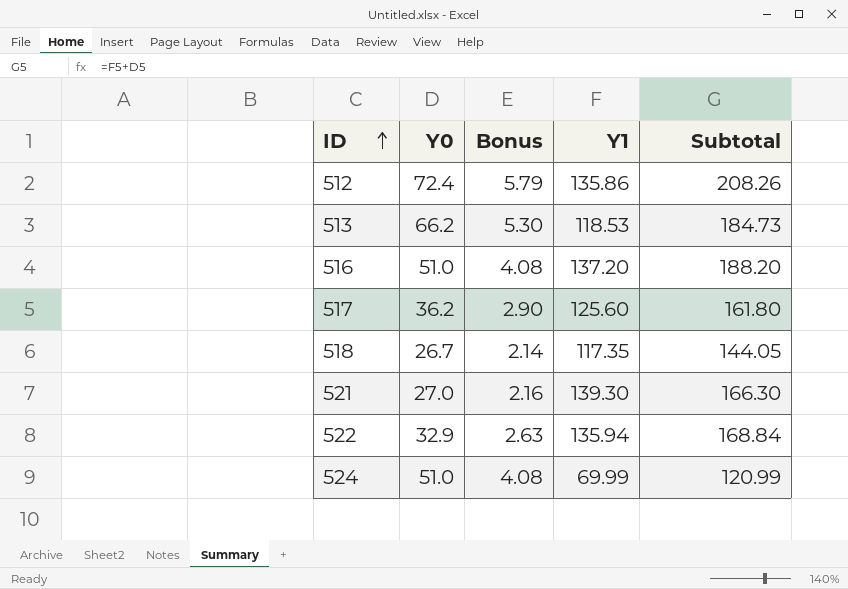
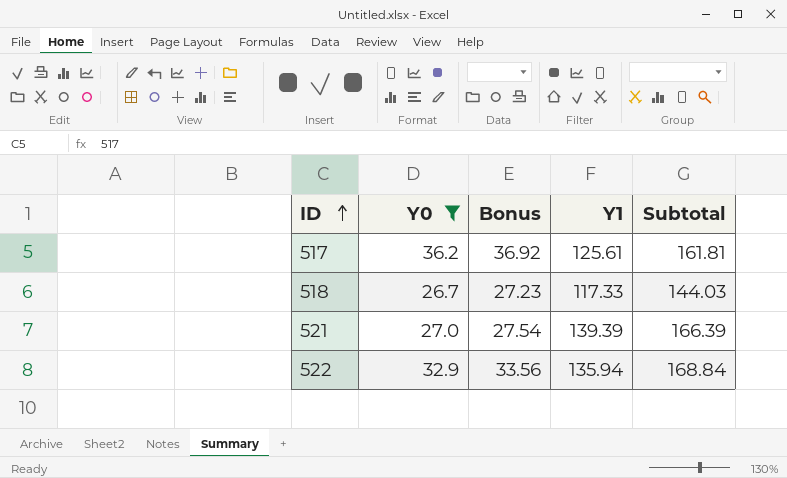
filter: none -> Y0 <= 36.2
column Bonus | formula: [Y0] * 0.08 -> [Y0] * 1.02
517 | Y1: 125.60 -> 125.61
517 | Subtotal: 161.80 -> 161.81
518 | Y1: 117.35 -> 117.33
518 | Subtotal: 144.05 -> 144.03
521 | Y1: 139.30 -> 139.39
521 | Subtotal: 166.30 -> 166.39

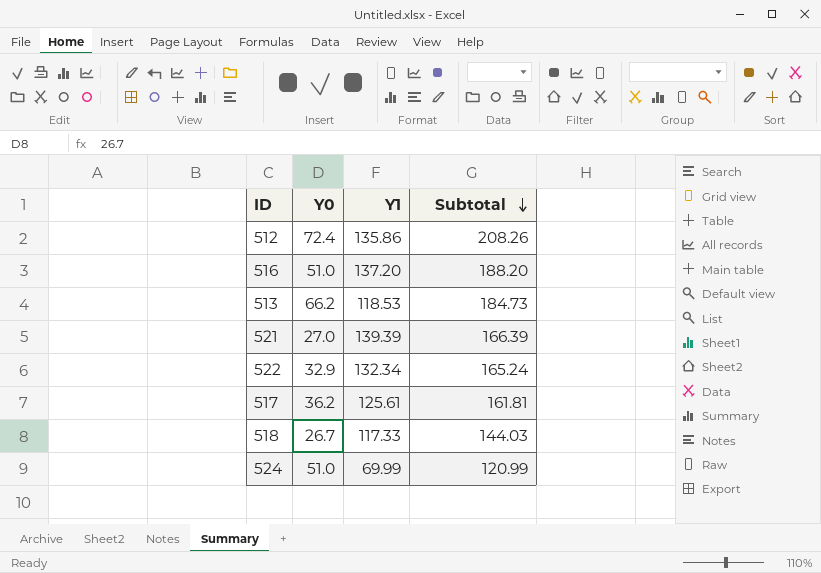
filter: Y0 <= 36.2 -> none
row order: ID ascending -> Subtotal descending
column Bonus | formula: [Y0] * 1.02 -> none
522 | Y1: 135.94 -> 132.34
522 | Subtotal: 168.84 -> 165.24

